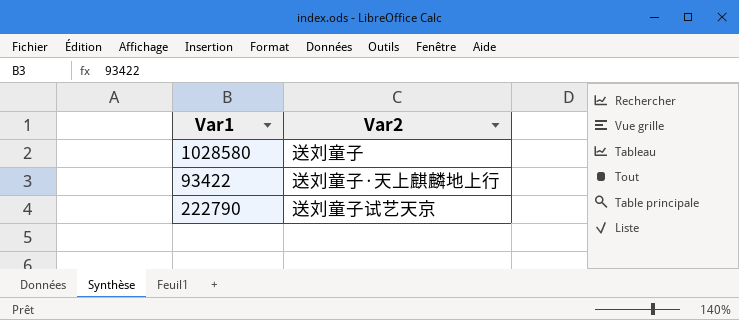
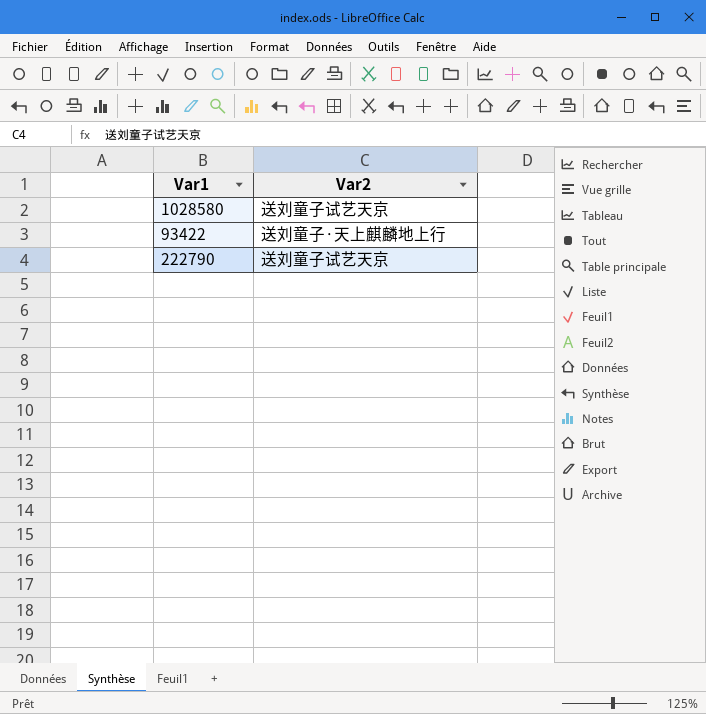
1028580 | Var2: 送刘童子 -> 送刘童子试艺天京

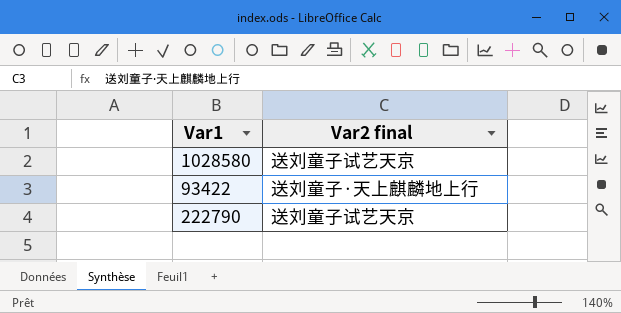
column name: Var2 -> Var2 final

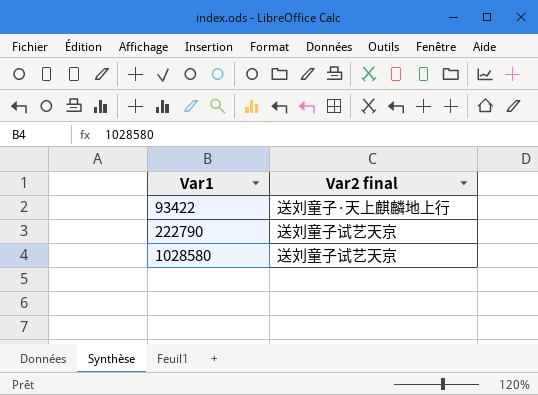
row order: none -> Var1 ascending

